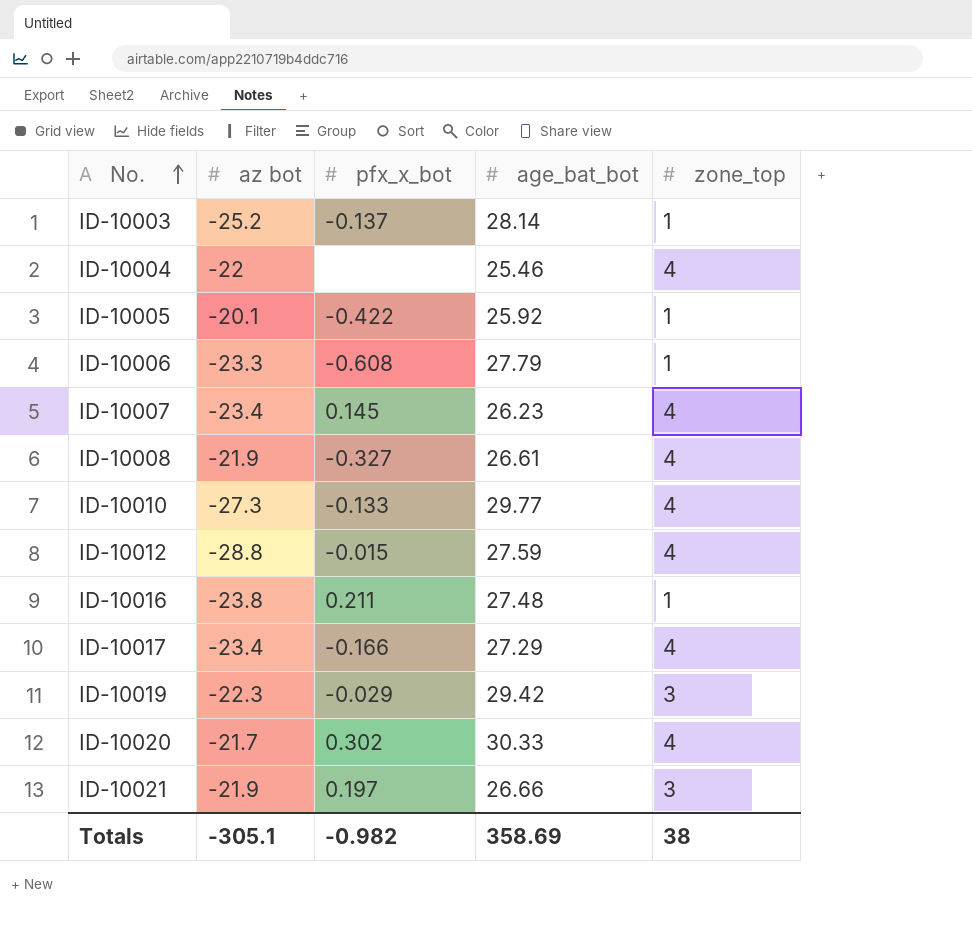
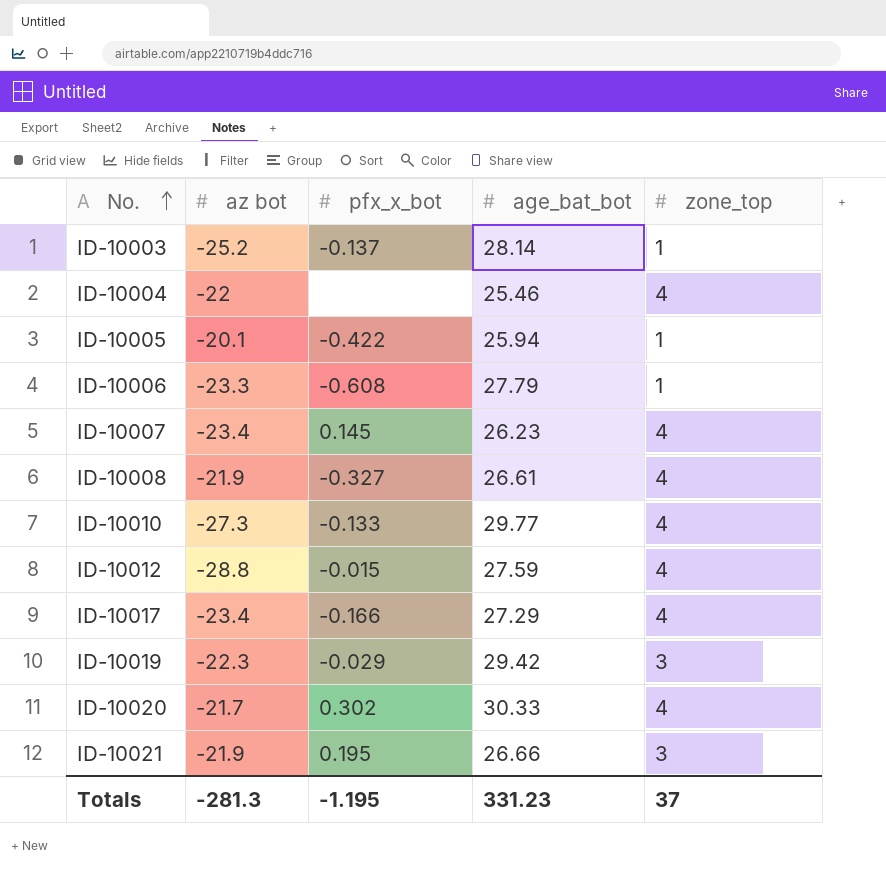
row ID-10016: -23.8 | 0.211 | 27.48 | 1 -> none
ID-10005 | age_bat_bot: 25.92 -> 25.94
ID-10021 | pfx_x_bot: 0.197 -> 0.195
Totals | az bot: -305.1 -> -281.3
Totals | pfx_x_bot: -0.982 -> -1.195
Totals | age_bat_bot: 358.69 -> 331.23
Totals | zone_top: 38 -> 37

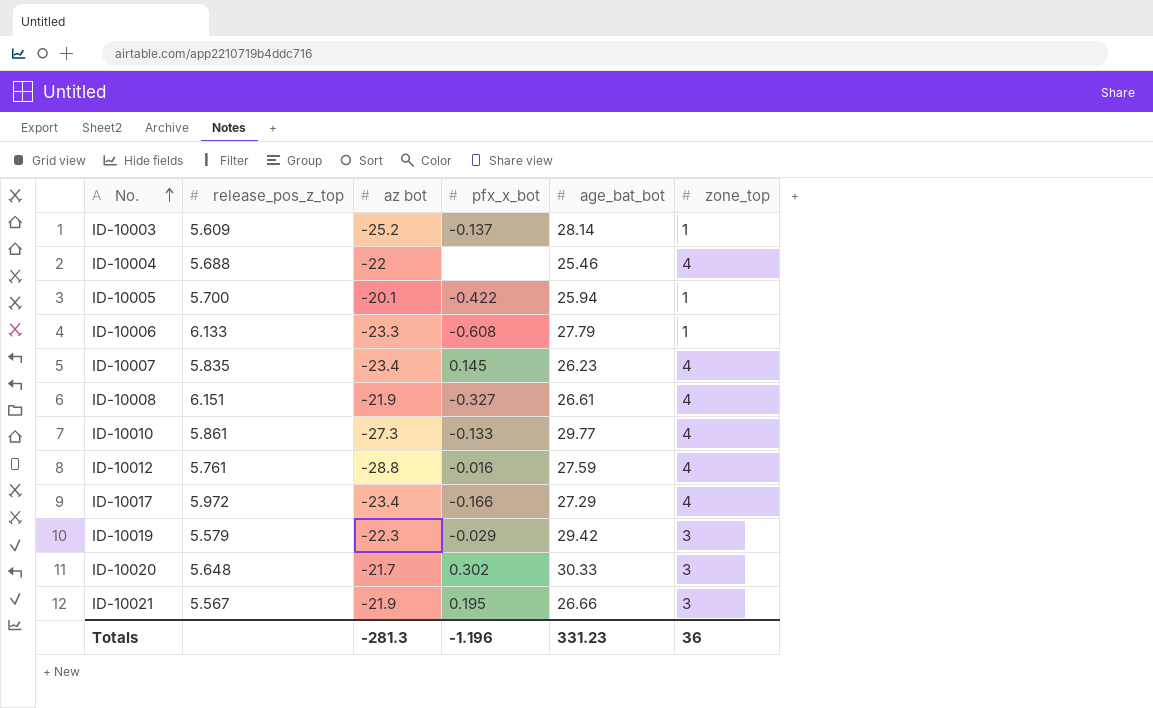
column release_pos_z_top | position: none -> 2
ID-10012 | pfx_x_bot: -0.015 -> -0.016
ID-10020 | zone_top: 4 -> 3
Totals | pfx_x_bot: -1.195 -> -1.196
Totals | zone_top: 37 -> 36

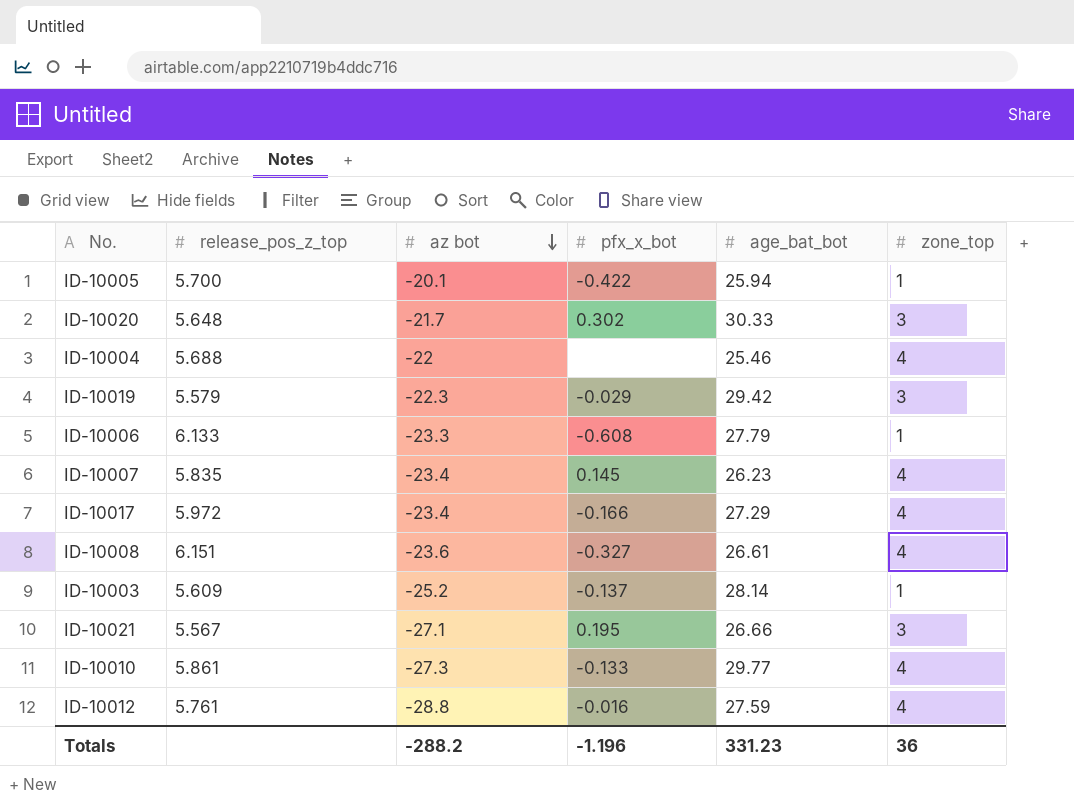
row order: No. ascending -> az bot descending
ID-10008 | az bot: -21.9 -> -23.6
ID-10021 | az bot: -21.9 -> -27.1
Totals | az bot: -281.3 -> -288.2

